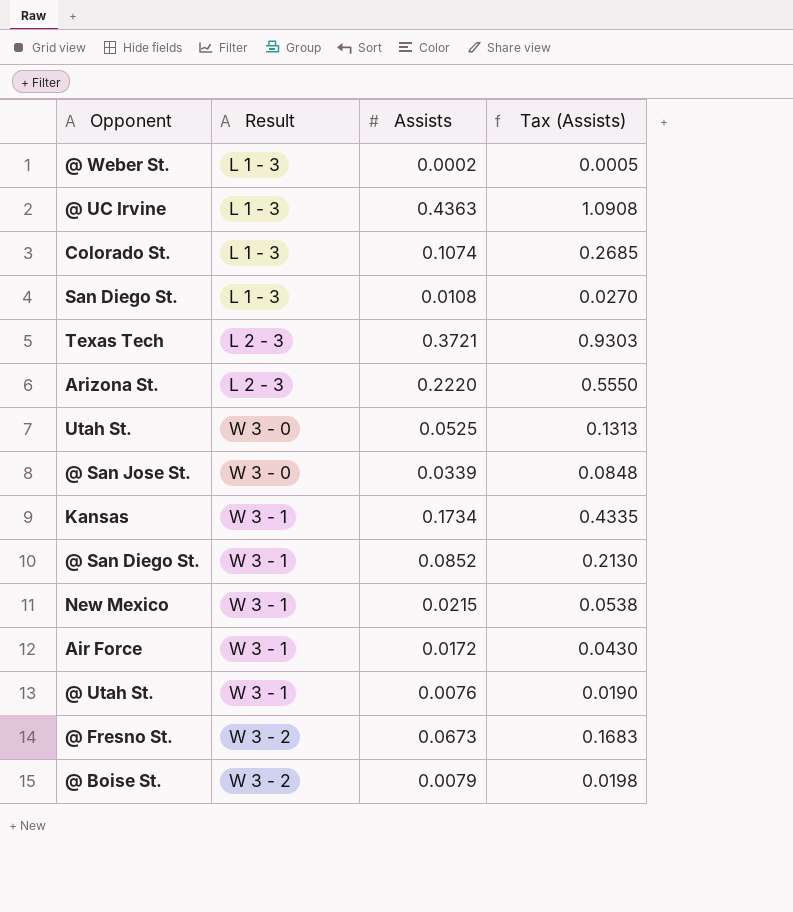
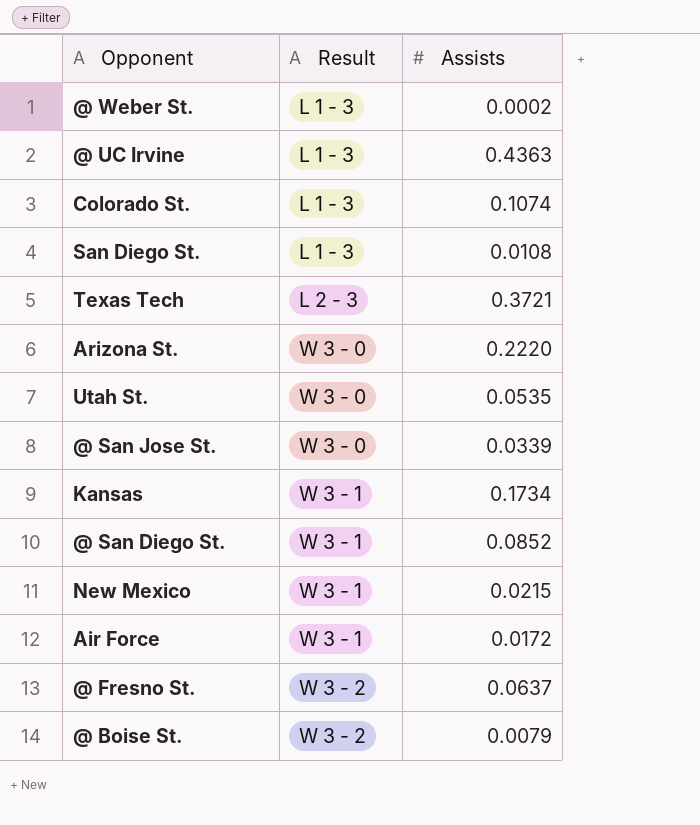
column Tax (Assists) | formula: [Assists] * 2.5 -> none
row @ Utah St.: W 3 - 1 | 0.0076 | 0.0190 -> none
Arizona St. | Result: L 2 - 3 -> W 3 - 0
Utah St. | Assists: 0.0525 -> 0.0535
@ Fresno St. | Assists: 0.0673 -> 0.0637

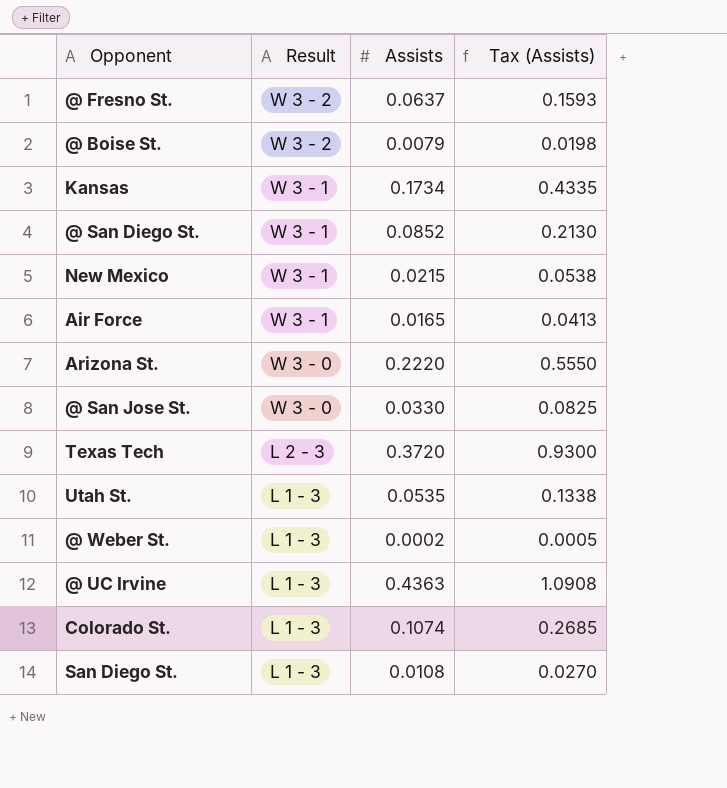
row order: Result ascending -> Result descending
column Tax (Assists) | formula: none -> [Assists] * 2.5
Air Force | Assists: 0.0172 -> 0.0165
@ San Jose St. | Assists: 0.0339 -> 0.0330
Texas Tech | Assists: 0.3721 -> 0.3720
Utah St. | Result: W 3 - 0 -> L 1 - 3

